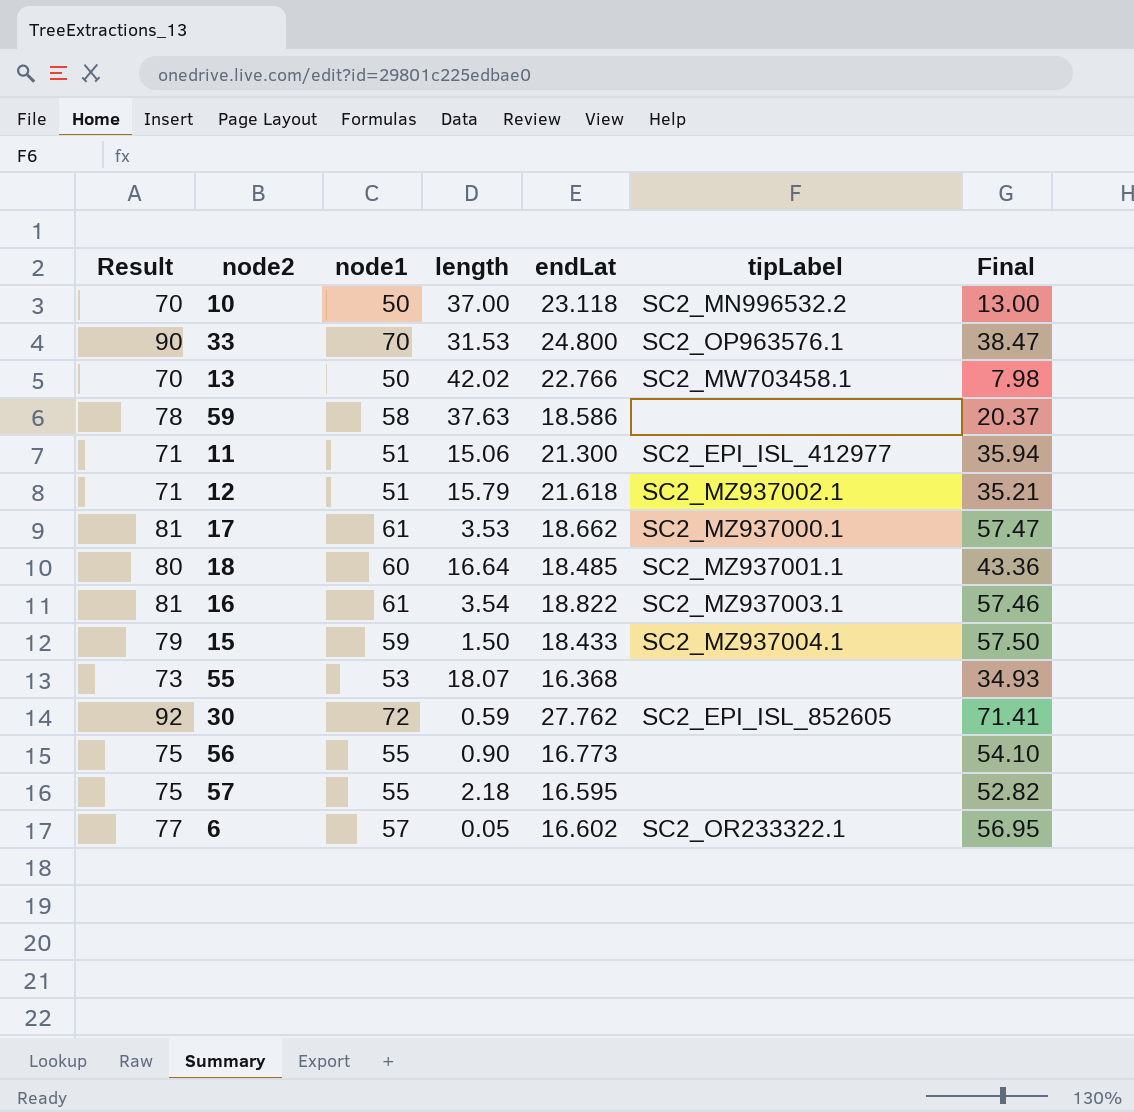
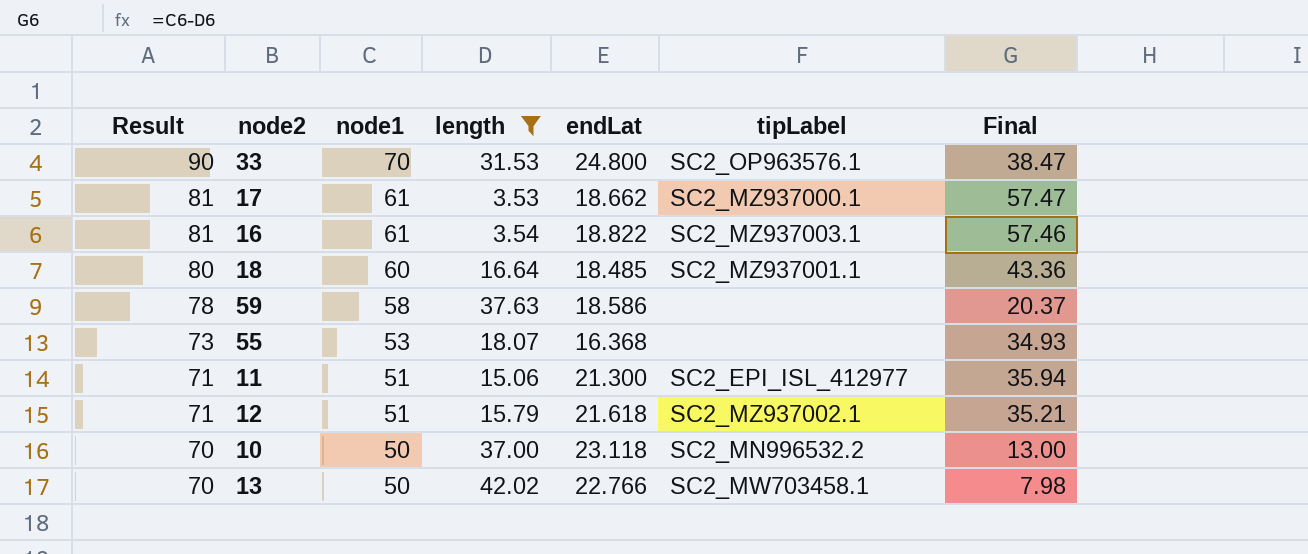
filter: none -> length >= 3.53
row order: none -> Result descending

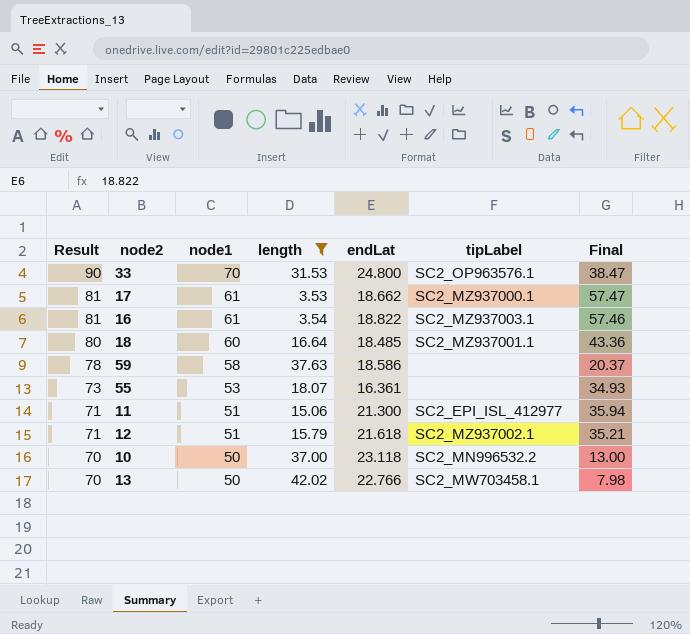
55 | endLat: 16.368 -> 16.361

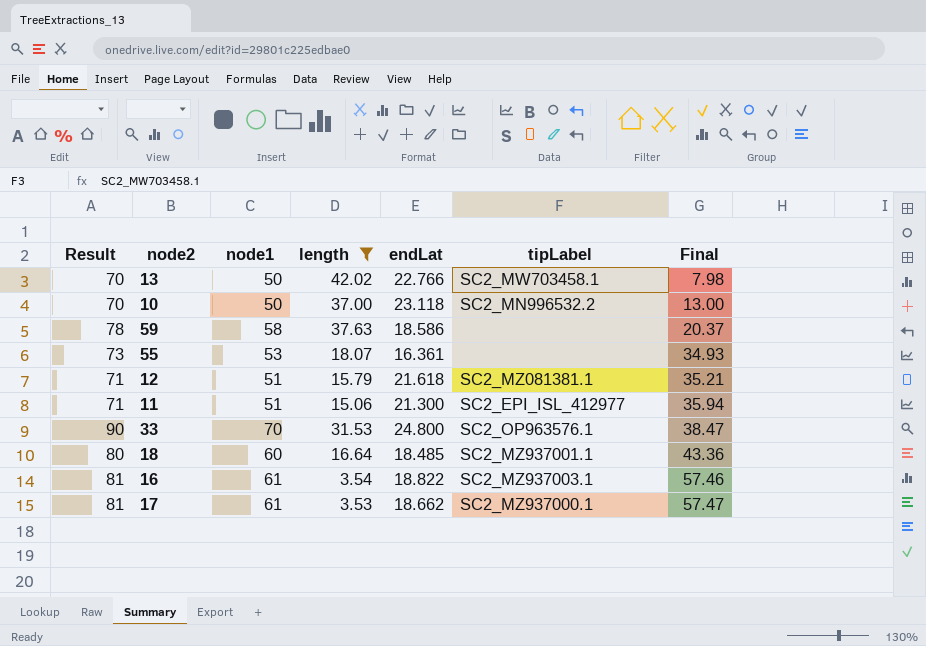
row order: Result descending -> Final ascending
12 | tipLabel: SC2_MZ937002.1 -> SC2_MZ081381.1

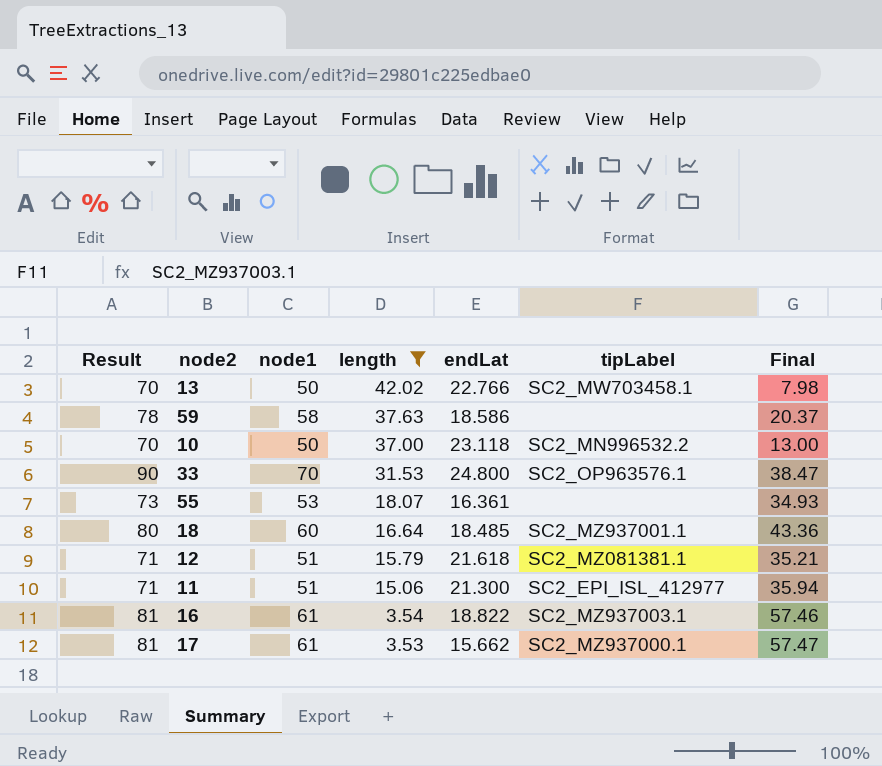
row order: Final ascending -> length descending
17 | endLat: 18.662 -> 15.662

